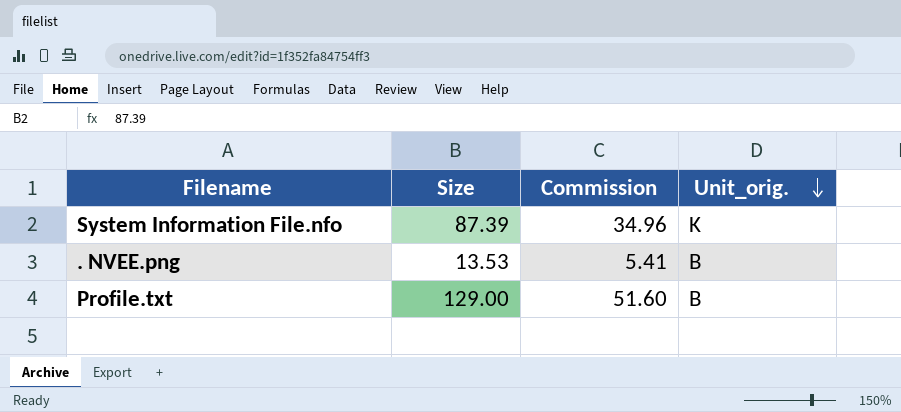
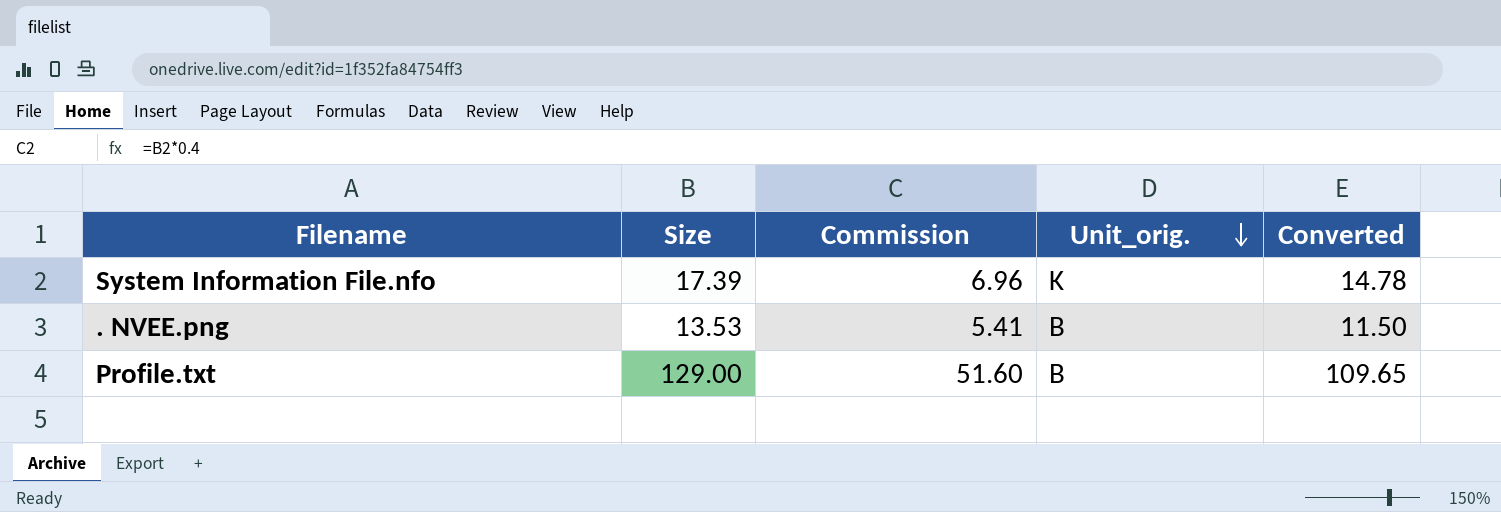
column Converted | formula: none -> [Size] * 0.85
System Information File.nfo | Size: 87.39 -> 17.39
System Information File.nfo | Commission: 34.96 -> 6.96

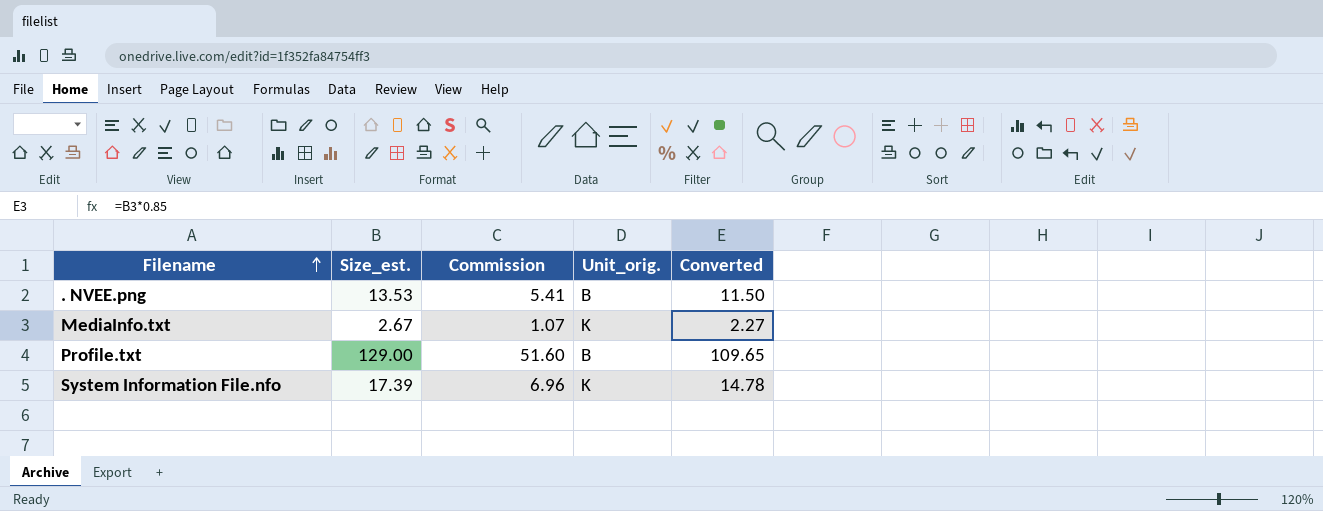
row order: Unit_orig. descending -> Filename ascending
column name: Size -> Size_est.
row MediaInfo.txt: none -> 2.67 | 1.07 | K | 2.27

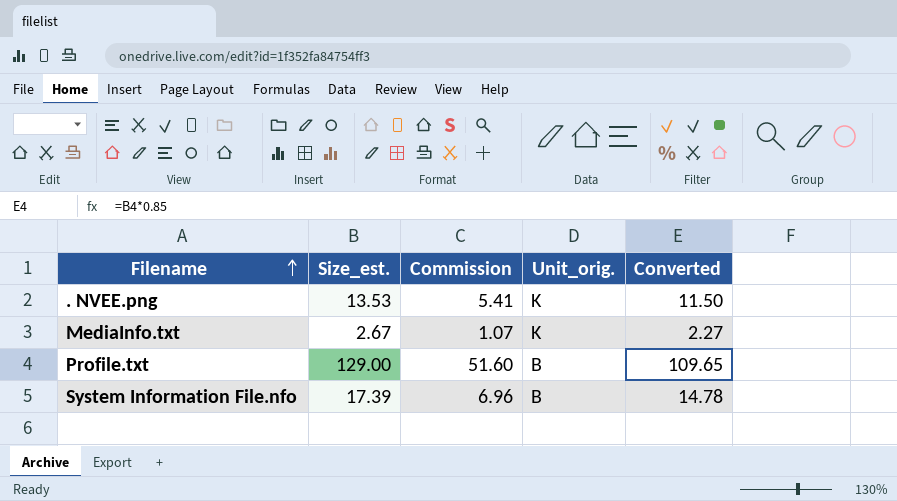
. NVEE.png | Unit_orig.: B -> K
System Information File.nfo | Unit_orig.: K -> B

